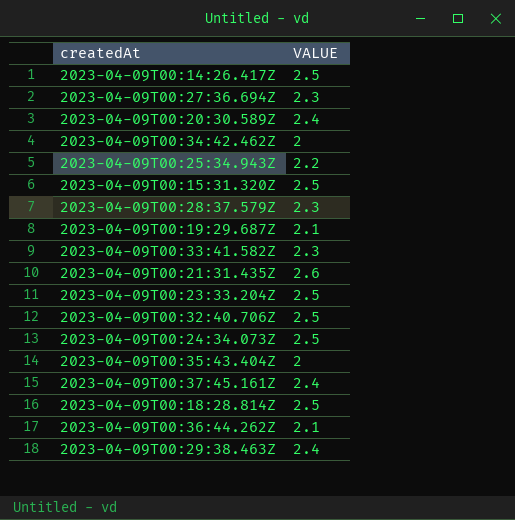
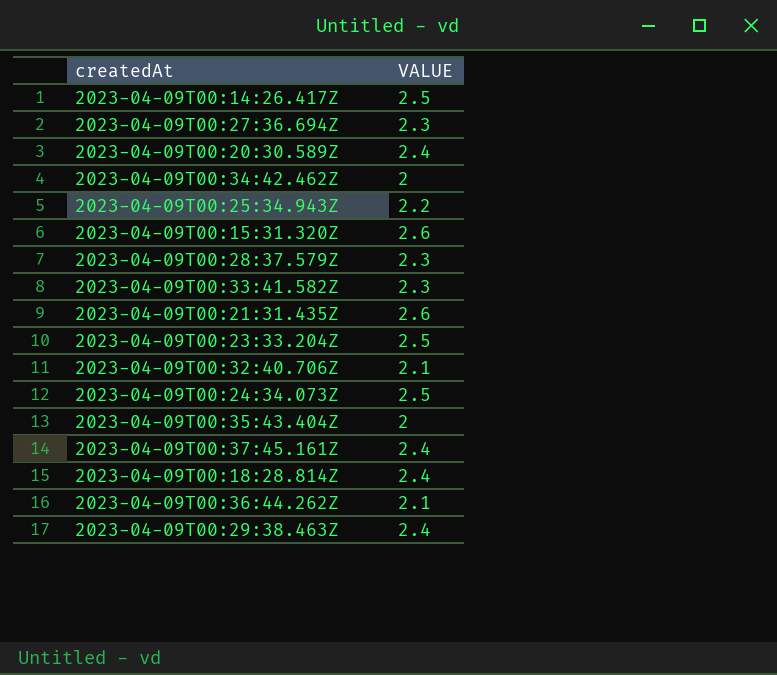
row 2023-04-09T00:19:29.687Z: 2.1 -> none
2023-04-09T00:15:31.320Z | VALUE: 2.5 -> 2.6
2023-04-09T00:32:40.706Z | VALUE: 2.5 -> 2.1
2023-04-09T00:18:28.814Z | VALUE: 2.5 -> 2.4

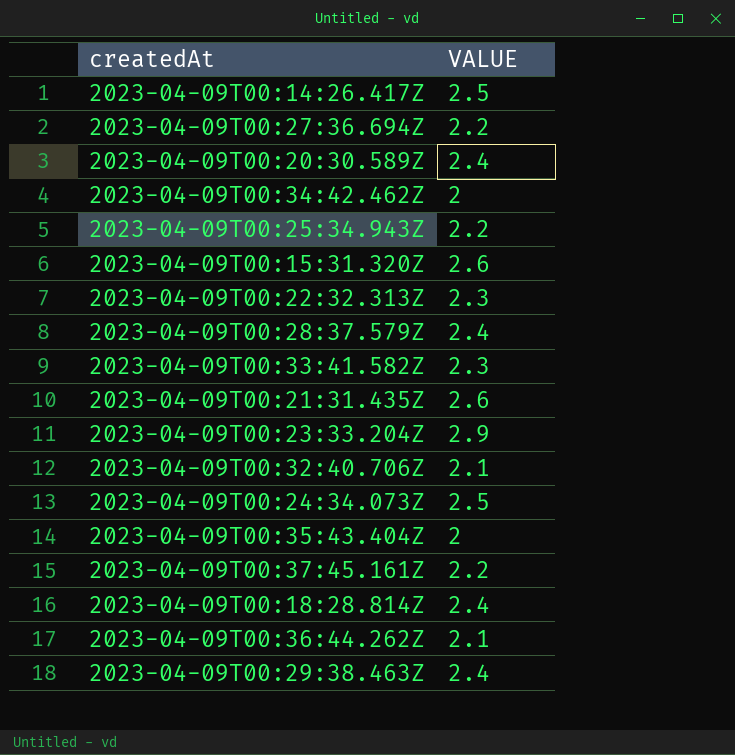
2023-04-09T00:27:36.694Z | VALUE: 2.3 -> 2.2
row 2023-04-09T00:22:32.313Z: none -> 2.3
2023-04-09T00:28:37.579Z | VALUE: 2.3 -> 2.4
2023-04-09T00:23:33.204Z | VALUE: 2.5 -> 2.9
2023-04-09T00:37:45.161Z | VALUE: 2.4 -> 2.2

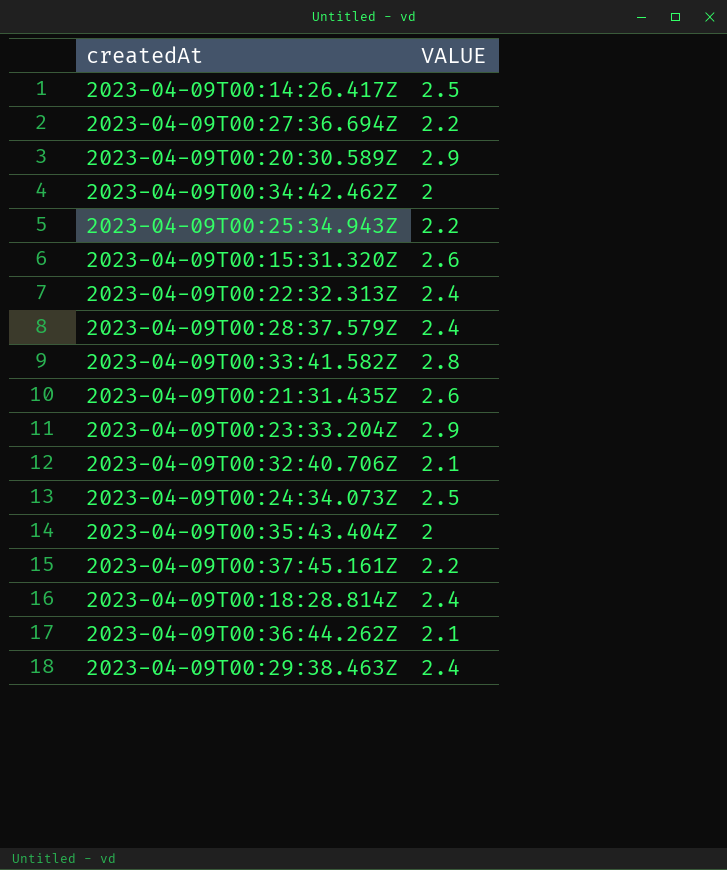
2023-04-09T00:20:30.589Z | VALUE: 2.4 -> 2.9
2023-04-09T00:22:32.313Z | VALUE: 2.3 -> 2.4
2023-04-09T00:33:41.582Z | VALUE: 2.3 -> 2.8

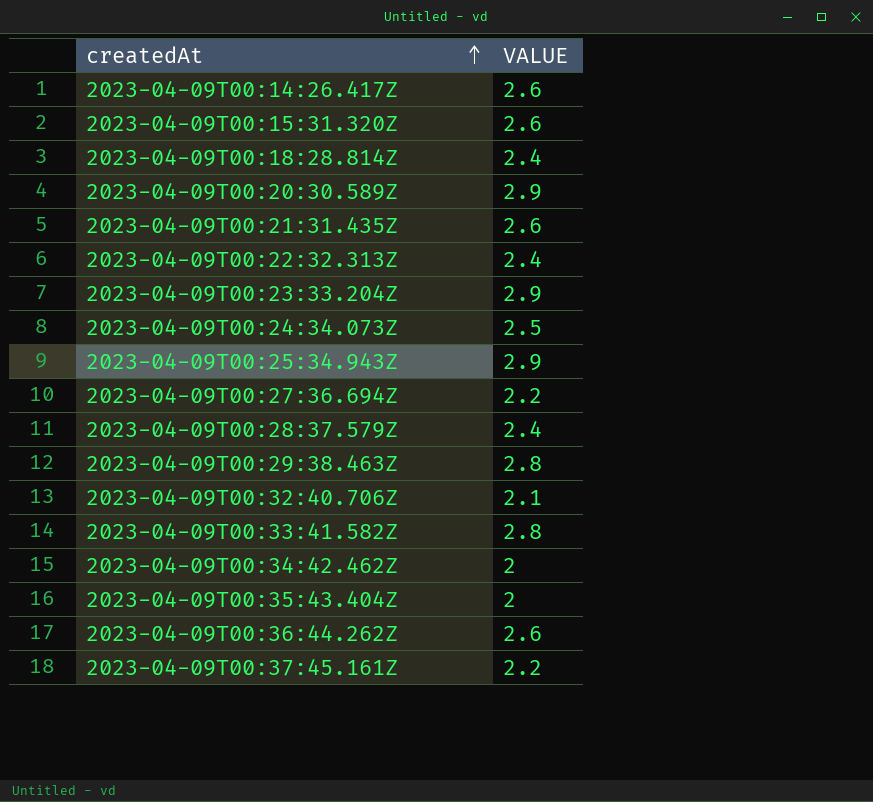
row order: none -> createdAt ascending
2023-04-09T00:14:26.417Z | VALUE: 2.5 -> 2.6
2023-04-09T00:25:34.943Z | VALUE: 2.2 -> 2.9
2023-04-09T00:29:38.463Z | VALUE: 2.4 -> 2.8
2023-04-09T00:36:44.262Z | VALUE: 2.1 -> 2.6

